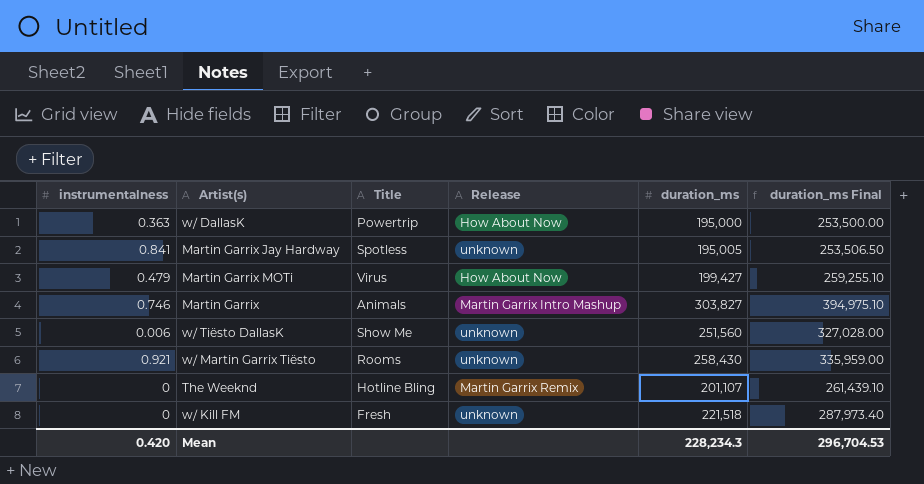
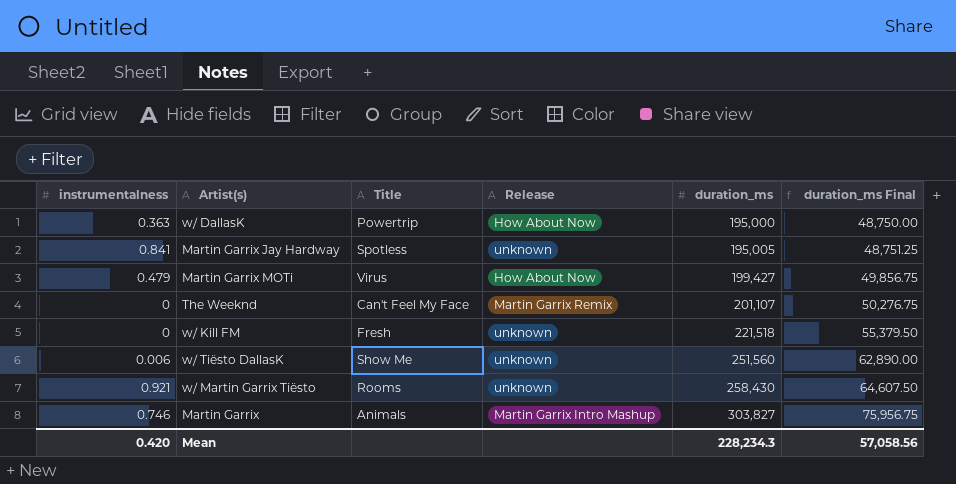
row order: none -> duration_ms ascending
column duration_ms Final | formula: [duration_ms] * 1.3 -> [duration_ms] * 0.25
The Weeknd | Title: Hotline Bling -> Can't Feel My Face
Mean | duration_ms Final: 296,704.53 -> 57,058.56

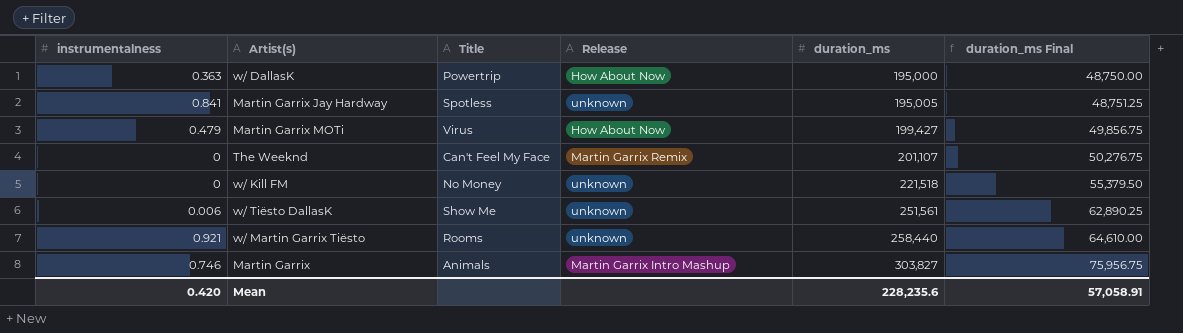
w/ Kill FM | Title: Fresh -> No Money
w/ Tiësto DallasK | duration_ms: 251,560 -> 251,561
w/ Tiësto DallasK | duration_ms Final: 62,890.00 -> 62,890.25
w/ Martin Garrix Tiësto | duration_ms: 258,430 -> 258,440
w/ Martin Garrix Tiësto | duration_ms Final: 64,607.50 -> 64,610.00
Mean | duration_ms: 228,234.3 -> 228,235.6
Mean | duration_ms Final: 57,058.56 -> 57,058.91

